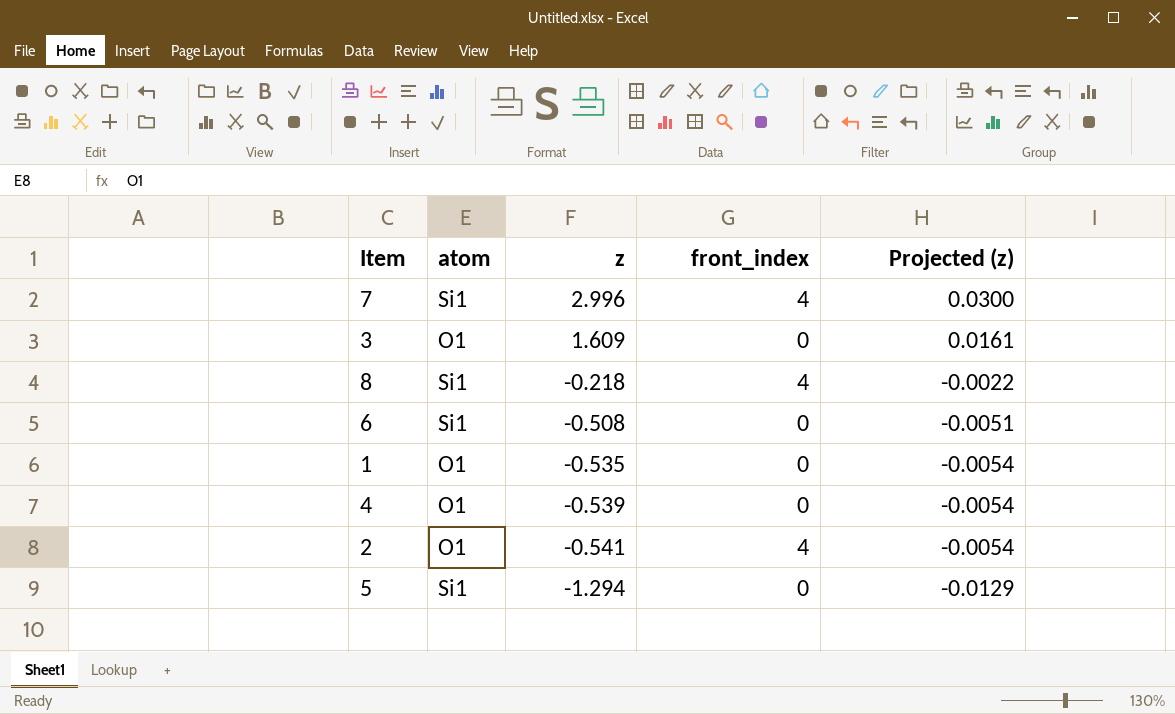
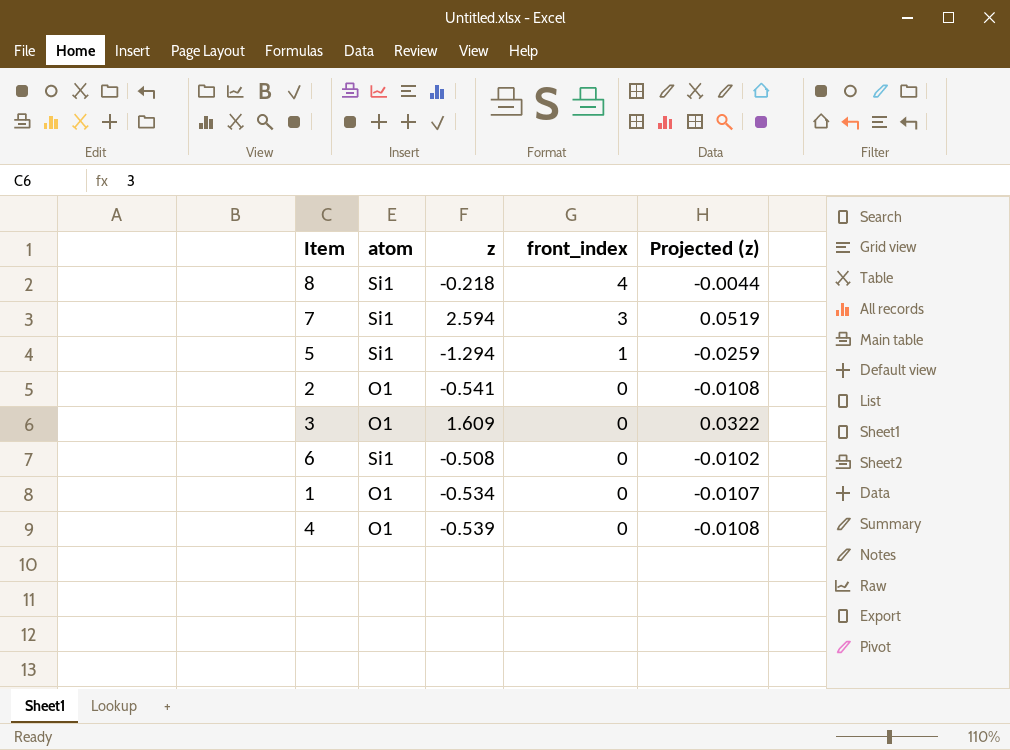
row order: z descending -> front_index descending
column Projected (z) | formula: [z] * 0.01 -> [z] * 0.02
7 | z: 2.996 -> 2.594
7 | front_index: 4 -> 3
5 | front_index: 0 -> 1
2 | front_index: 4 -> 0
1 | z: -0.535 -> -0.534

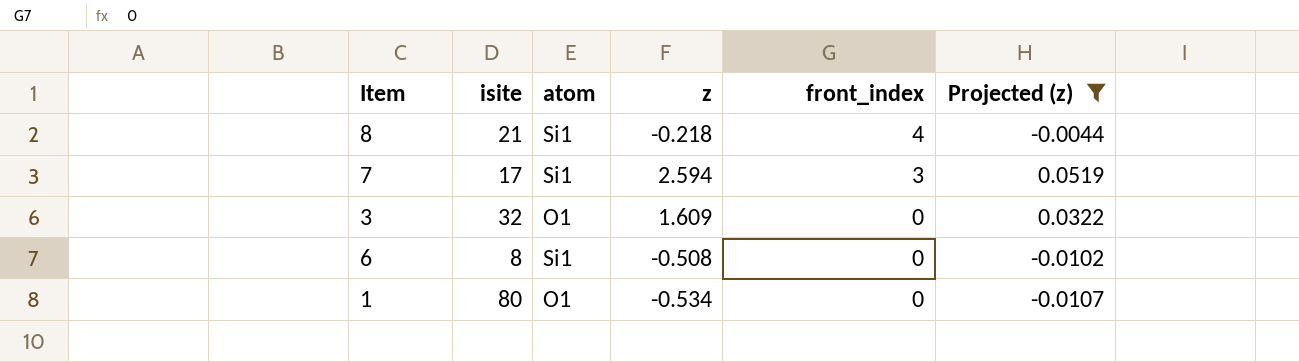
filter: none -> Projected (z) >= -0.0107
column isite | position: none -> 2

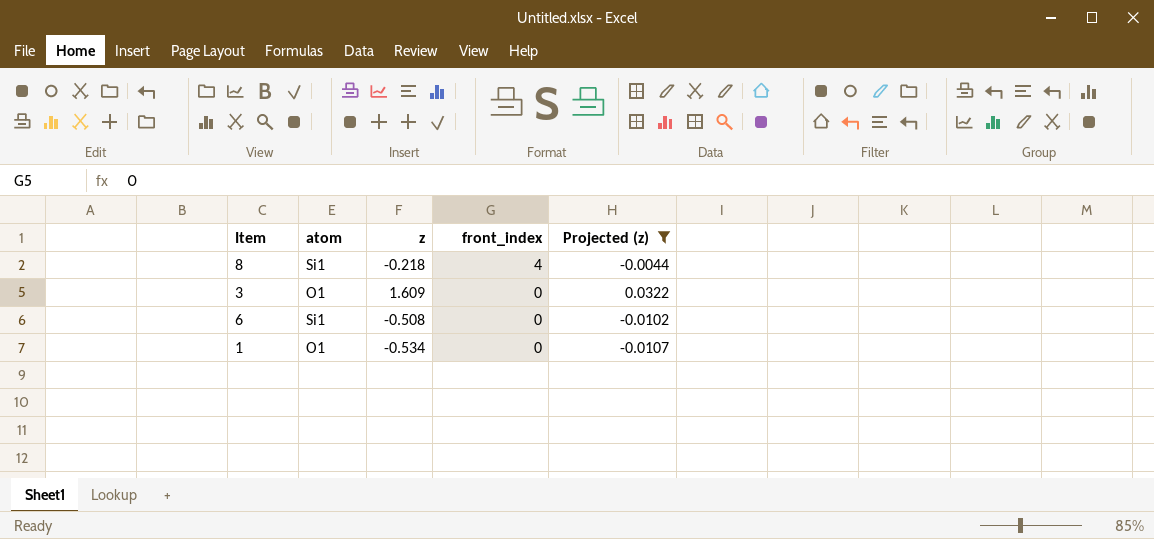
column isite | position: 2 -> none
row 7: 17 | Si1 | 2.594 | 3 | 0.0519 -> none

